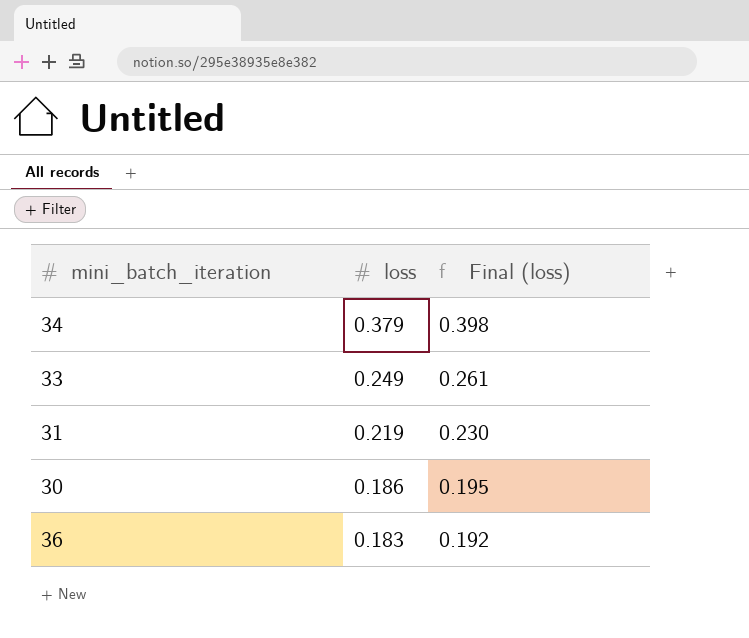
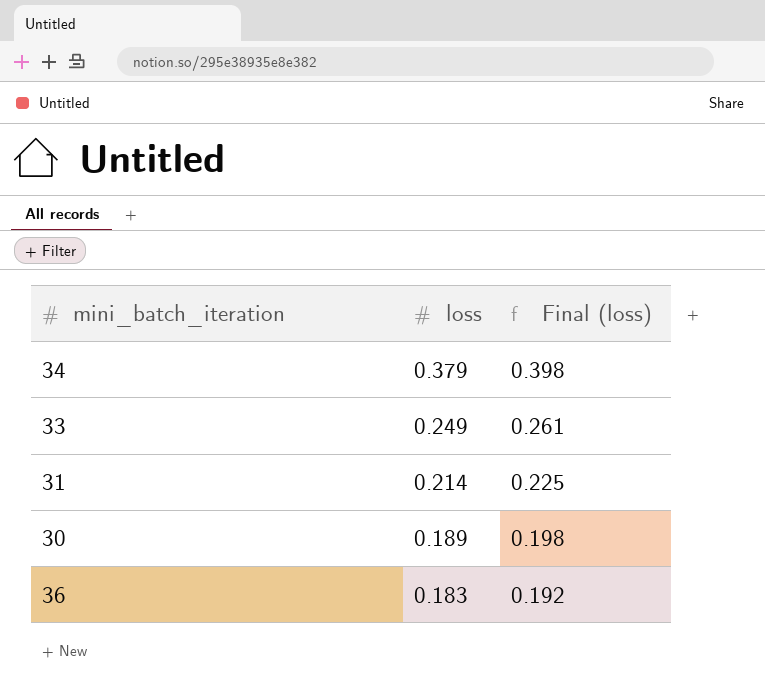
31 | loss: 0.219 -> 0.214
31 | Final (loss): 0.230 -> 0.225
30 | loss: 0.186 -> 0.189
30 | Final (loss): 0.195 -> 0.198

